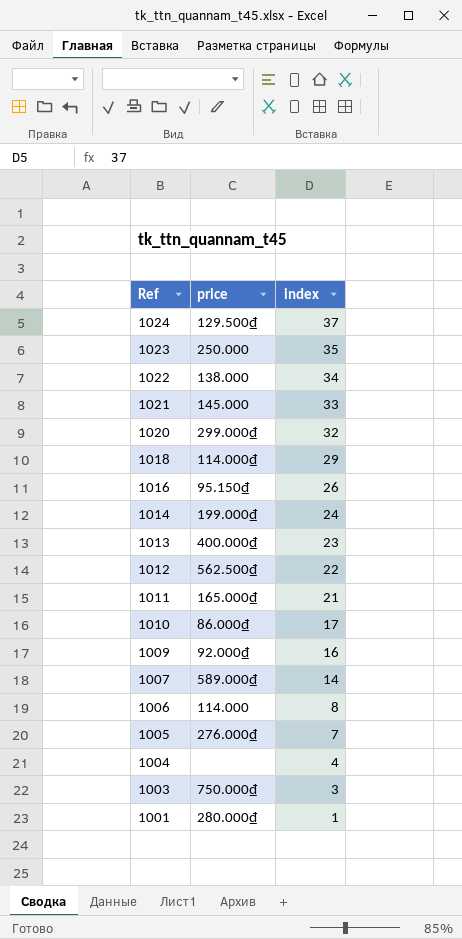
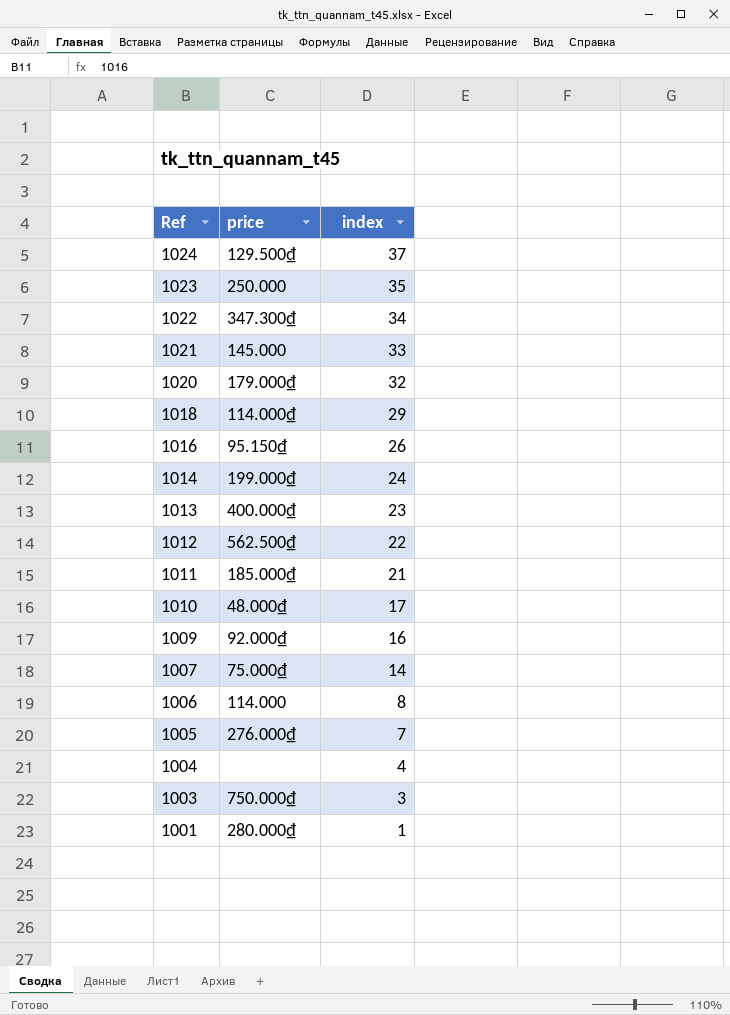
1022 | price: 138.000 -> 347.300₫
1020 | price: 299.000₫ -> 179.000₫
1011 | price: 165.000₫ -> 185.000₫
1010 | price: 86.000₫ -> 48.000₫
1007 | price: 589.000₫ -> 75.000₫

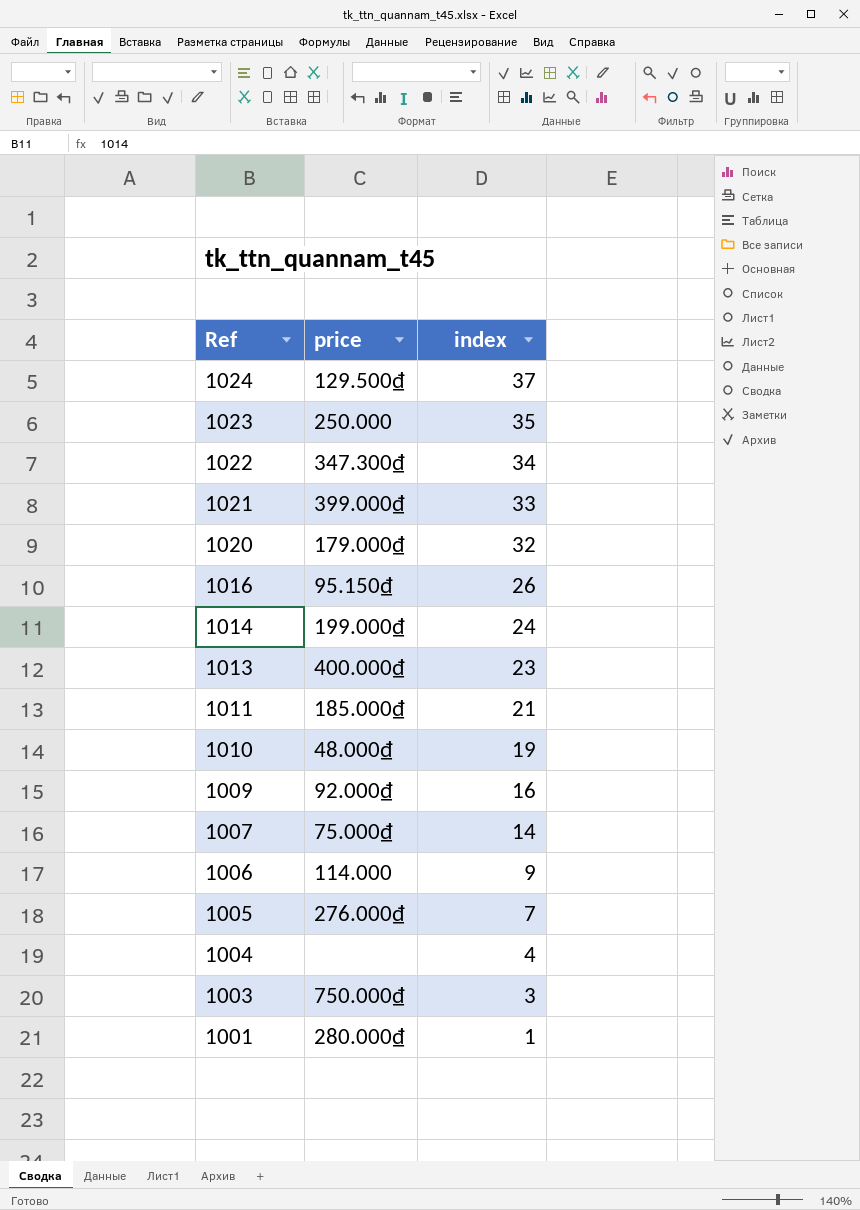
row 1018: 114.000₫ | 29 -> none
row 1012: 562.500₫ | 22 -> none
1021 | price: 145.000 -> 399.000₫
1010 | index: 17 -> 19
1006 | index: 8 -> 9

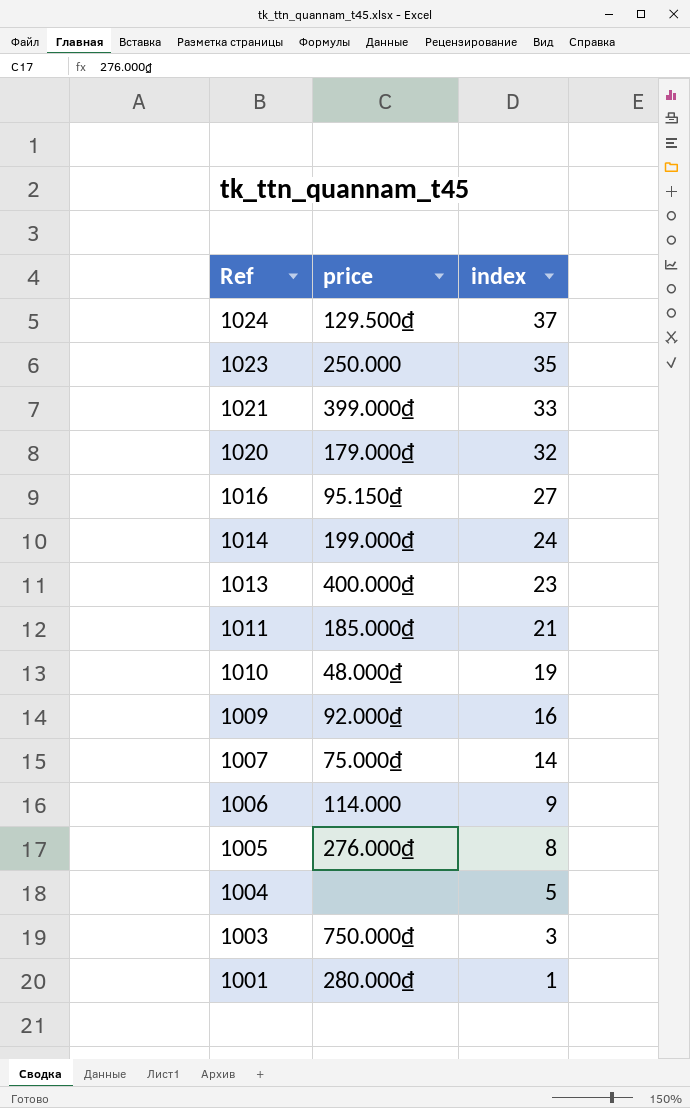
row 1022: 347.300₫ | 34 -> none
1016 | index: 26 -> 27
1005 | index: 7 -> 8
1004 | index: 4 -> 5

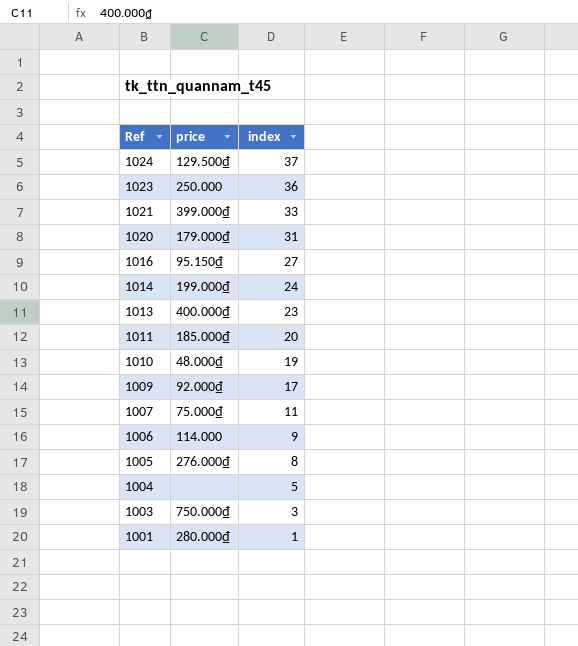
1023 | index: 35 -> 36
1020 | index: 32 -> 31
1011 | index: 21 -> 20
1009 | index: 16 -> 17
1007 | index: 14 -> 11

